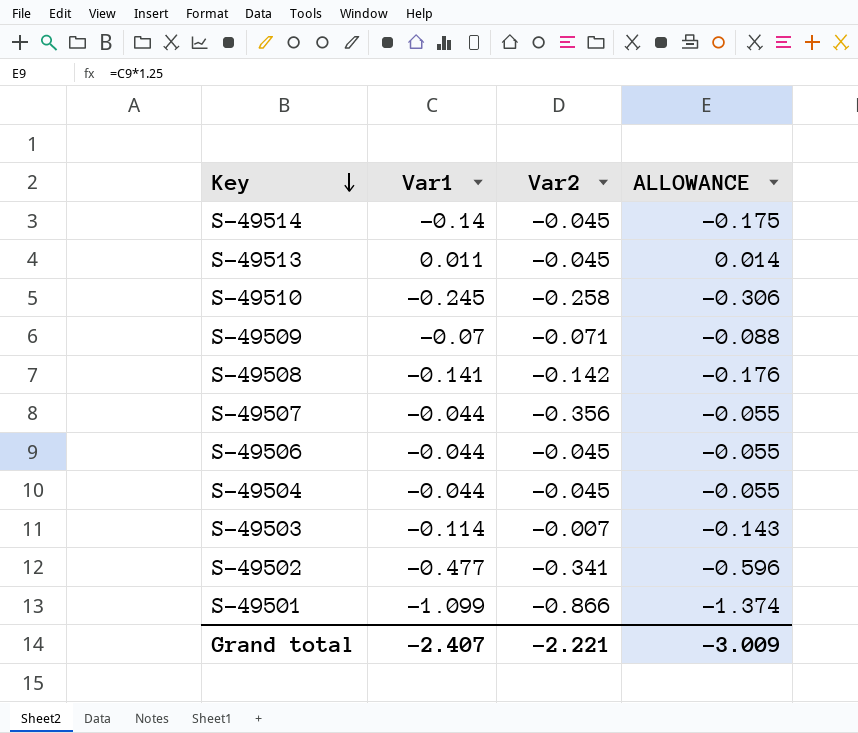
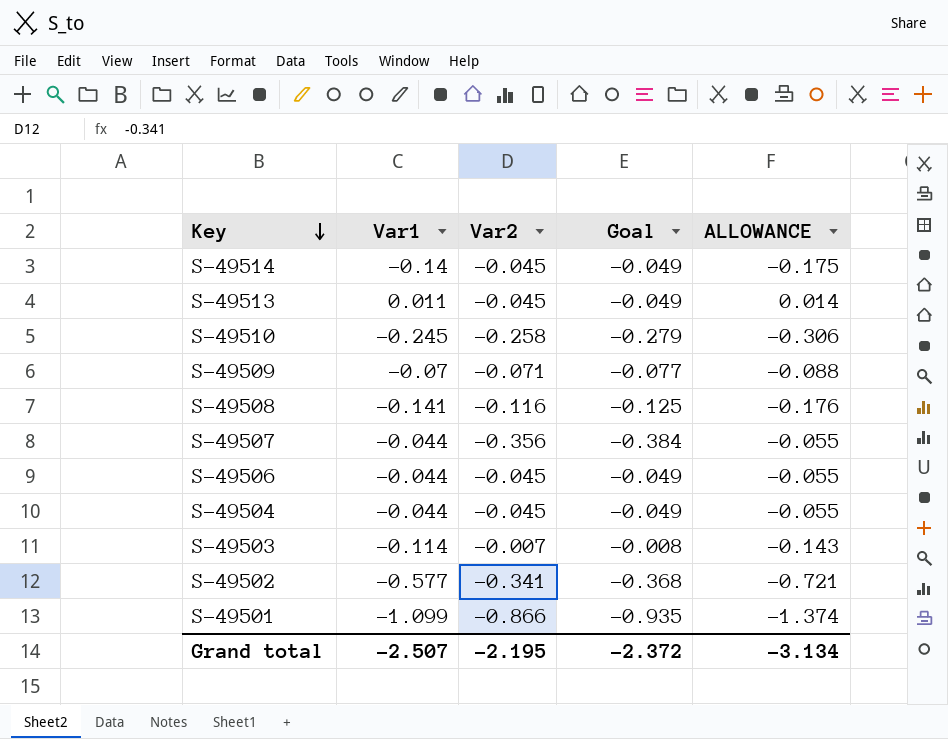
column Goal | formula: none -> [Var2] * 1.08
S-49508 | Var2: -0.142 -> -0.116
S-49502 | Var1: -0.477 -> -0.577
S-49502 | ALLOWANCE: -0.596 -> -0.721
Grand total | Var1: -2.407 -> -2.507
Grand total | Var2: -2.221 -> -2.195
Grand total | ALLOWANCE: -3.009 -> -3.134

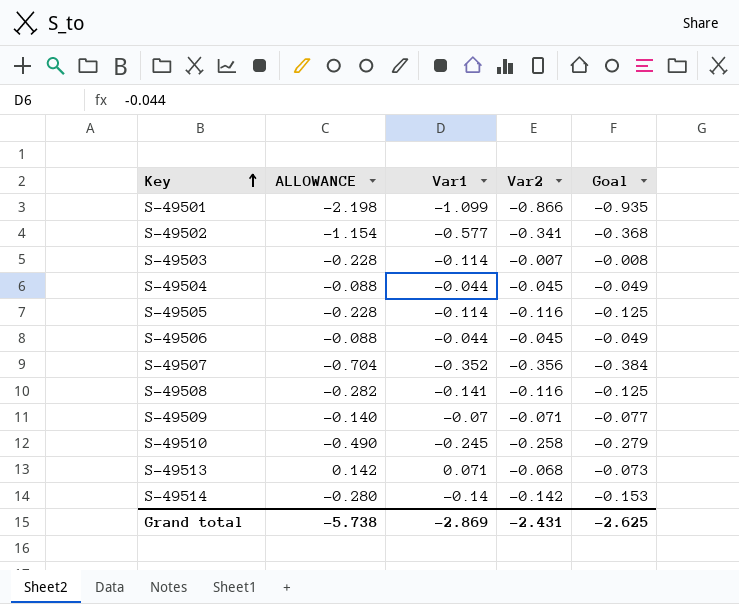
row order: Key descending -> Key ascending
column ALLOWANCE | formula: [Var1] * 1.25 -> [Var1] * 2
column ALLOWANCE | position: 5 -> 2
row S-49505: none -> -0.228 | -0.114 | -0.116 | -0.125
S-49507 | Var1: -0.044 -> -0.352
S-49513 | Var1: 0.011 -> 0.071
S-49513 | Var2: -0.045 -> -0.068
S-49513 | Goal: -0.049 -> -0.073
S-49514 | Var2: -0.045 -> -0.142
S-49514 | Goal: -0.049 -> -0.153
Grand total | ALLOWANCE: -3.134 -> -5.738
Grand total | Var1: -2.507 -> -2.869
Grand total | Var2: -2.195 -> -2.431
Grand total | Goal: -2.372 -> -2.625

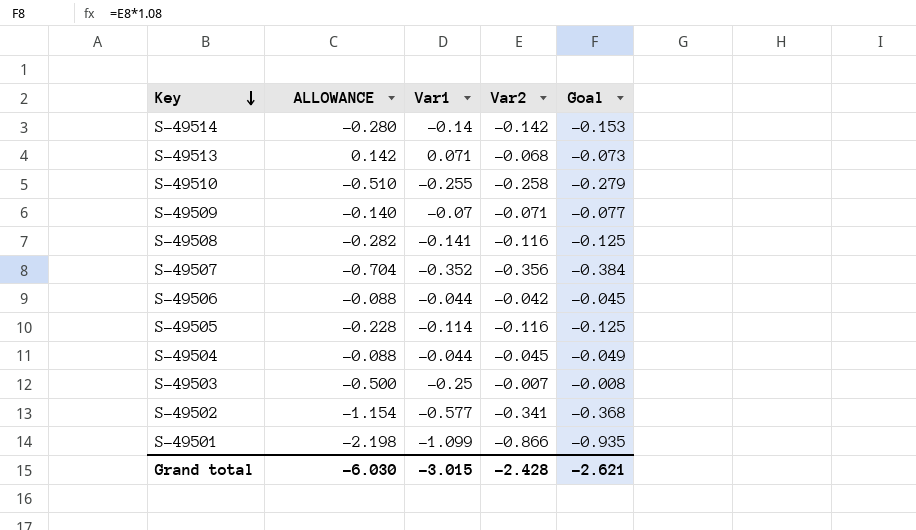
row order: Key ascending -> Key descending
S-49510 | ALLOWANCE: -0.490 -> -0.510
S-49510 | Var1: -0.245 -> -0.255
S-49506 | Var2: -0.045 -> -0.042
S-49506 | Goal: -0.049 -> -0.045
S-49503 | ALLOWANCE: -0.228 -> -0.500
S-49503 | Var1: -0.114 -> -0.25
Grand total | ALLOWANCE: -5.738 -> -6.030
Grand total | Var1: -2.869 -> -3.015
Grand total | Var2: -2.431 -> -2.428
Grand total | Goal: -2.625 -> -2.621

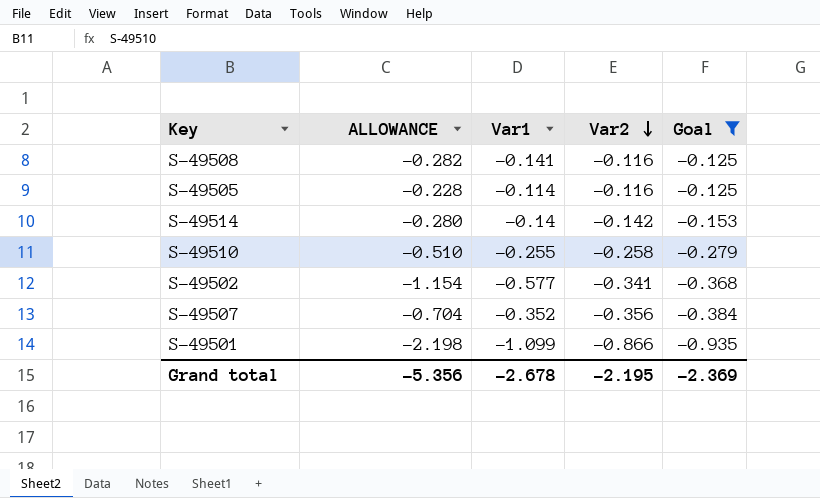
filter: none -> Goal <= -0.125
row order: Key descending -> Var2 descending
Grand total | ALLOWANCE: -6.030 -> -5.356
Grand total | Var1: -3.015 -> -2.678
Grand total | Var2: -2.428 -> -2.195
Grand total | Goal: -2.621 -> -2.369

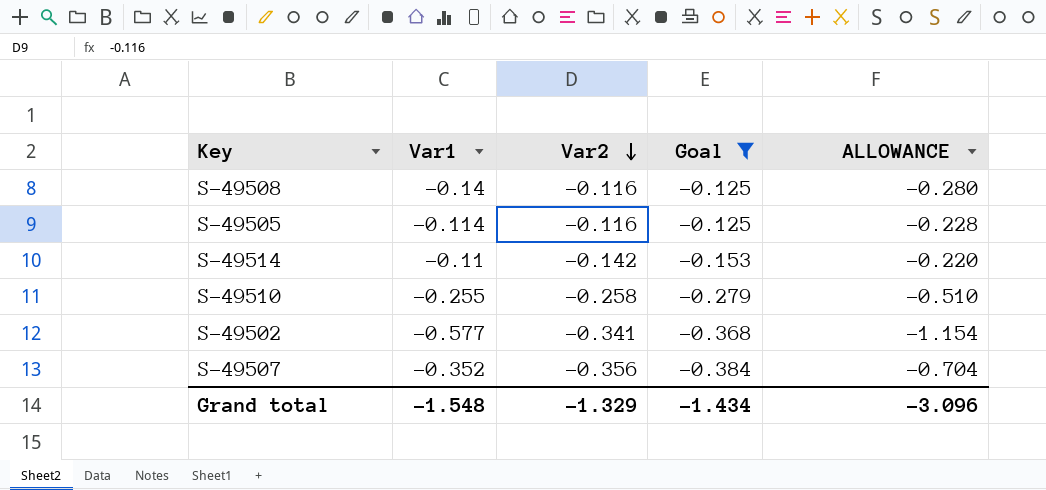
column ALLOWANCE | position: 2 -> 5
row S-49501: -2.198 | -1.099 | -0.866 | -0.935 -> none
S-49508 | Var1: -0.141 -> -0.14
S-49508 | ALLOWANCE: -0.282 -> -0.280
S-49514 | Var1: -0.14 -> -0.11
S-49514 | ALLOWANCE: -0.280 -> -0.220
Grand total | Var1: -2.678 -> -1.548
Grand total | Var2: -2.195 -> -1.329
Grand total | Goal: -2.369 -> -1.434
Grand total | ALLOWANCE: -5.356 -> -3.096

